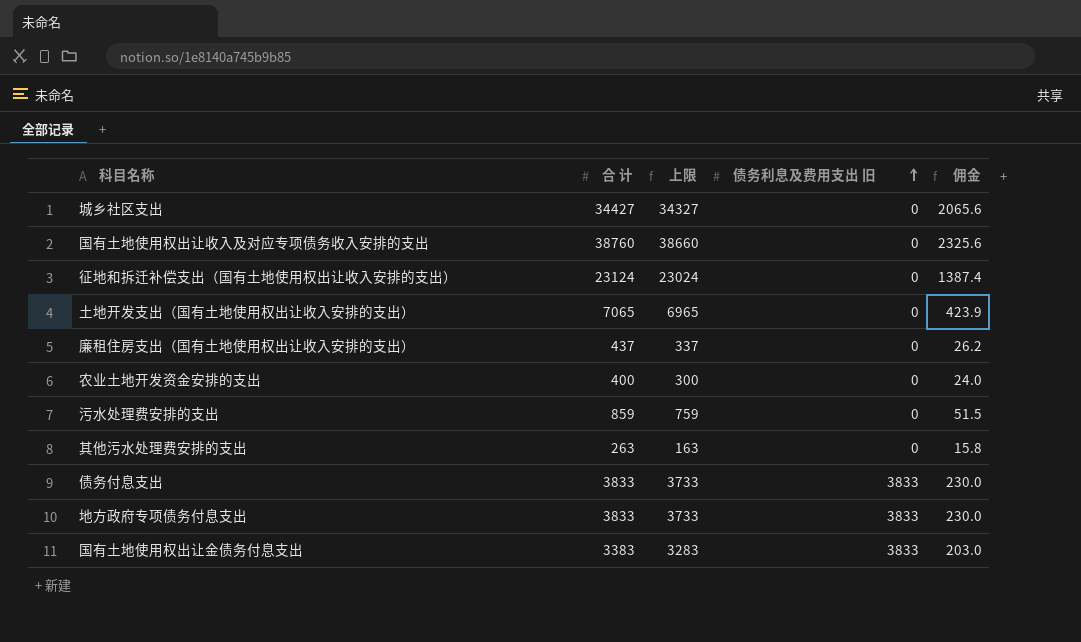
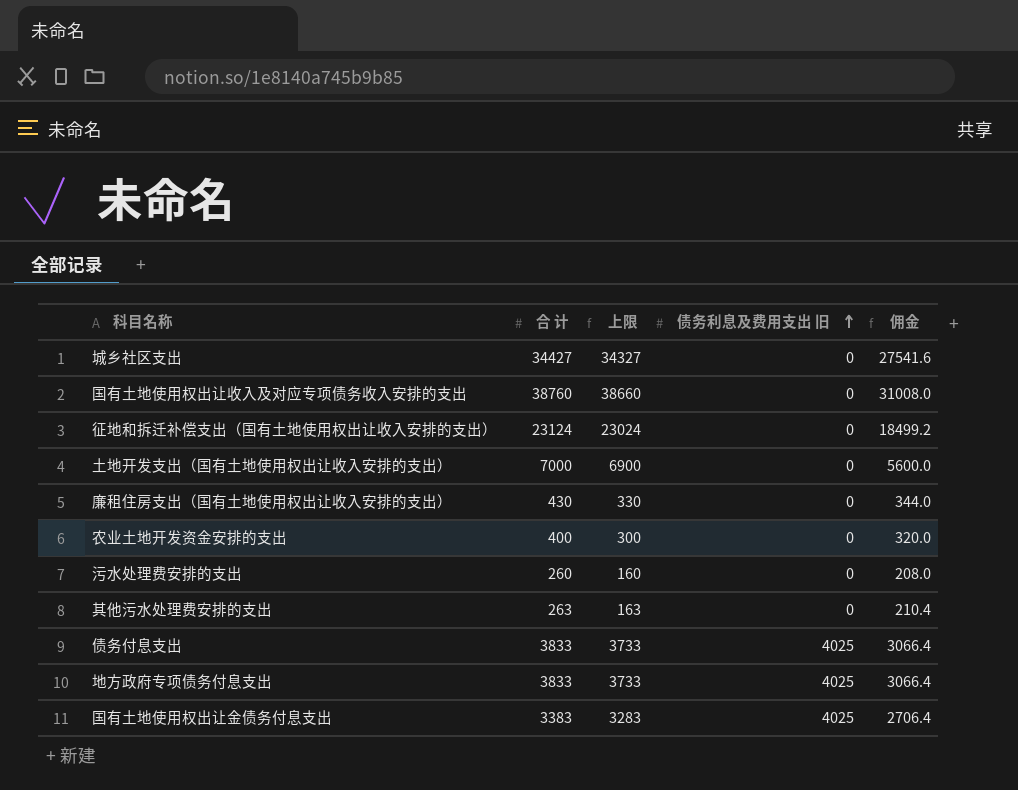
column 佣金 | formula: [合 计] * 0.06 -> [合 计] * 0.8
土地开发支出（国有土地使用权出让收入安排的支出） | 合 计: 7065 -> 7000
土地开发支出（国有土地使用权出让收入安排的支出） | 上限: 6965 -> 6900
廉租住房支出（国有土地使用权出让收入安排的支出） | 合 计: 437 -> 430
廉租住房支出（国有土地使用权出让收入安排的支出） | 上限: 337 -> 330
污水处理费安排的支出 | 合 计: 859 -> 260
污水处理费安排的支出 | 上限: 759 -> 160
债务付息支出 | 债务利息及费用支出 旧: 3833 -> 4025
地方政府专项债务付息支出 | 债务利息及费用支出 旧: 3833 -> 4025
国有土地使用权出让金债务付息支出 | 债务利息及费用支出 旧: 3833 -> 4025

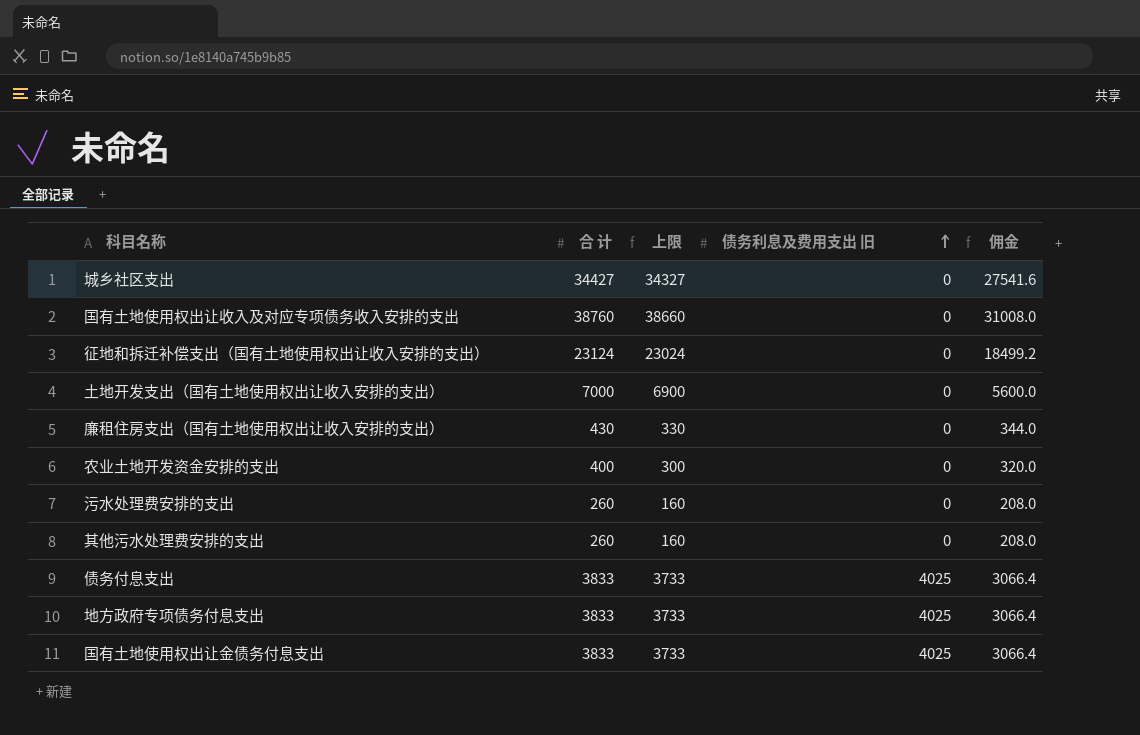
其他污水处理费安排的支出 | 合 计: 263 -> 260
其他污水处理费安排的支出 | 上限: 163 -> 160
其他污水处理费安排的支出 | 佣金: 210.4 -> 208.0
国有土地使用权出让金债务付息支出 | 合 计: 3383 -> 3833
国有土地使用权出让金债务付息支出 | 上限: 3283 -> 3733
国有土地使用权出让金债务付息支出 | 佣金: 2706.4 -> 3066.4

